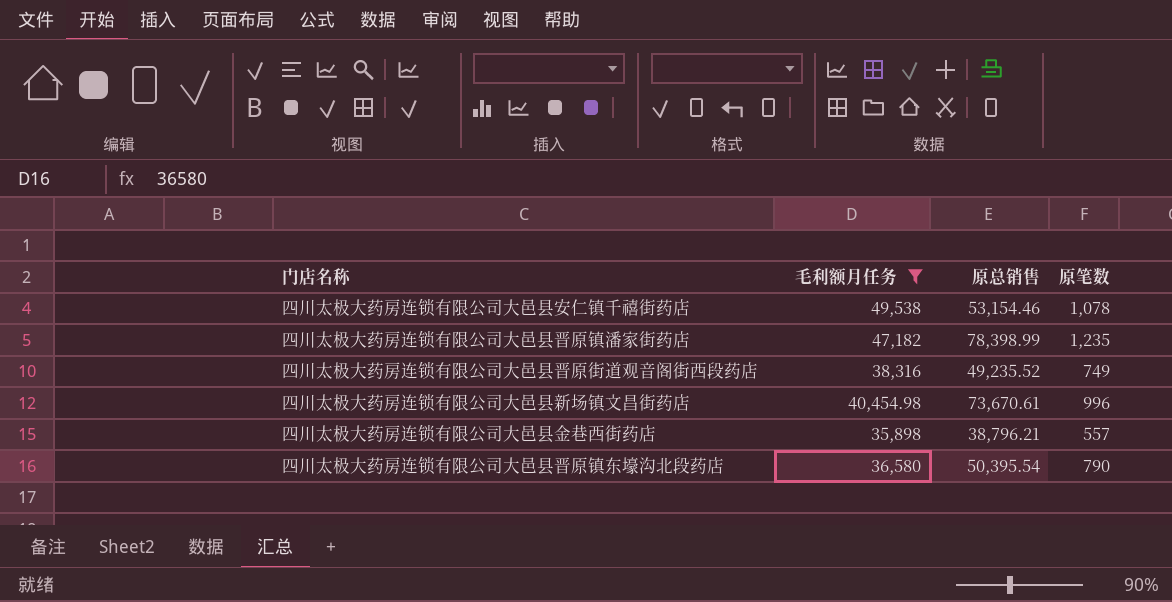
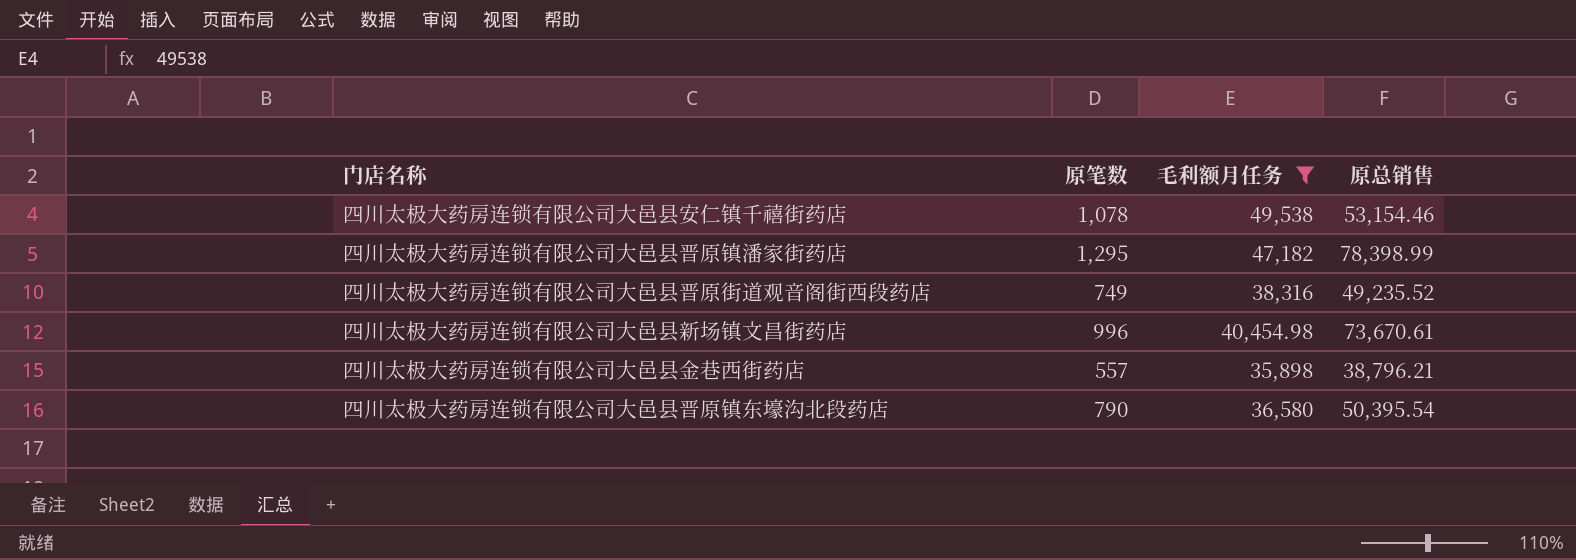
column 原笔数 | position: 4 -> 2
四川太极大药房连锁有限公司大邑县晋原镇潘家街药店 | 原笔数: 1,235 -> 1,295

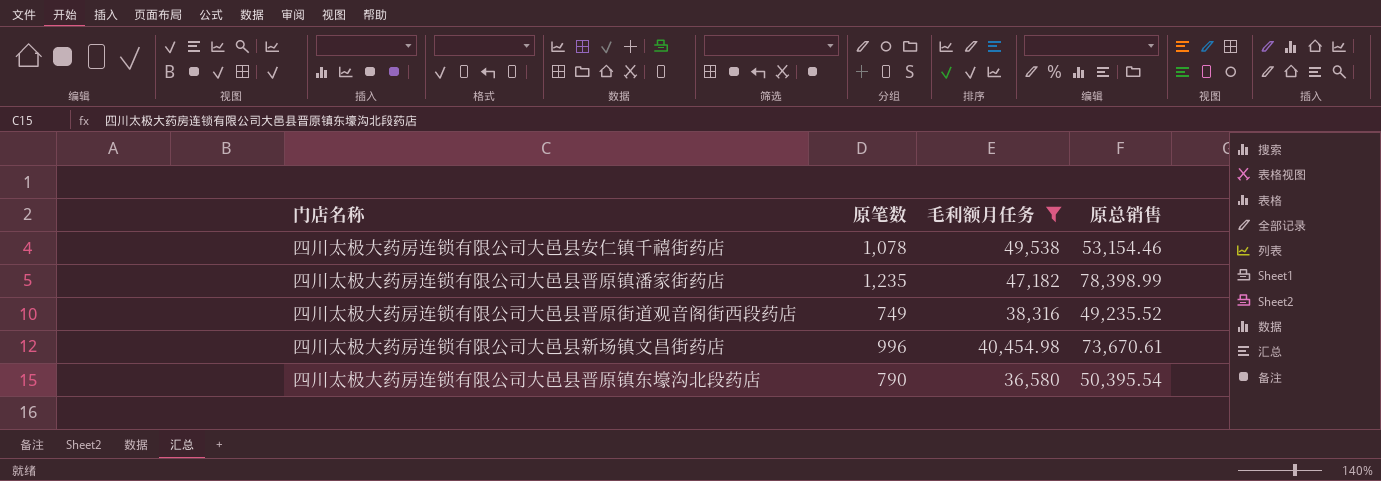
row 四川太极大药房连锁有限公司大邑县金巷西街药店: 557 | 35,898 | 38,796.21 -> none
四川太极大药房连锁有限公司大邑县晋原镇潘家街药店 | 原笔数: 1,295 -> 1,235

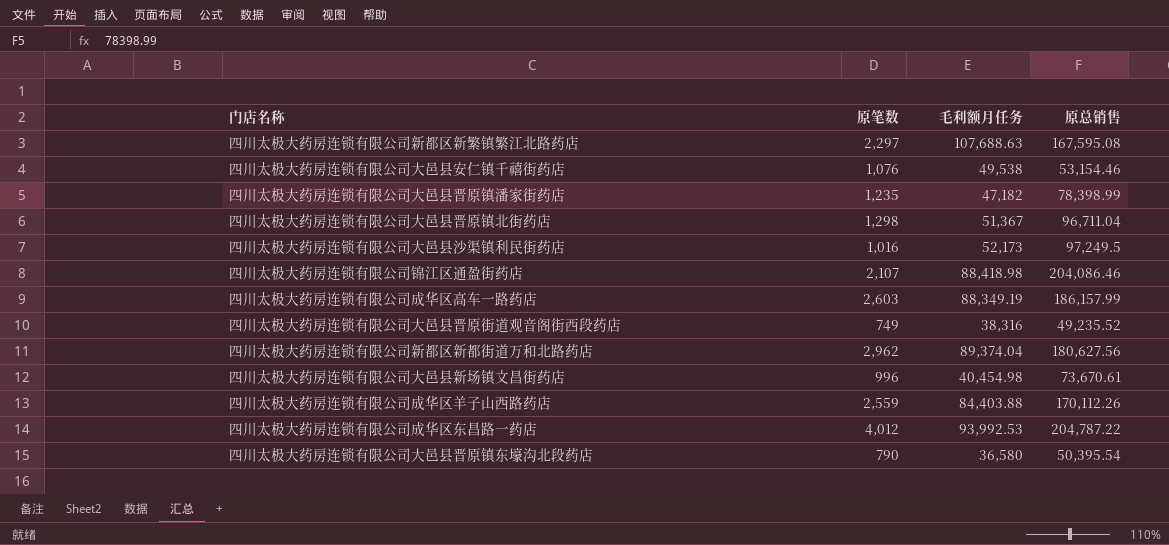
filter: 毛利额月任务 <= 49,538 -> none
四川太极大药房连锁有限公司大邑县安仁镇千禧街药店 | 原笔数: 1,078 -> 1,076

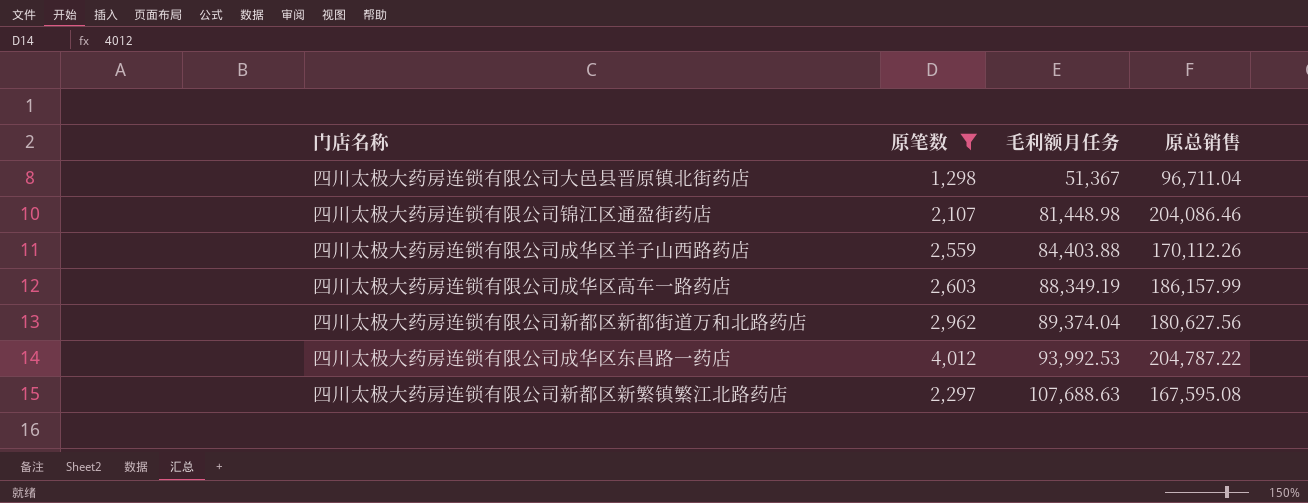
filter: none -> 原笔数 >= 1,298
row order: none -> 毛利额月任务 ascending
四川太极大药房连锁有限公司锦江区通盈街药店 | 毛利额月任务: 88,418.98 -> 81,448.98

